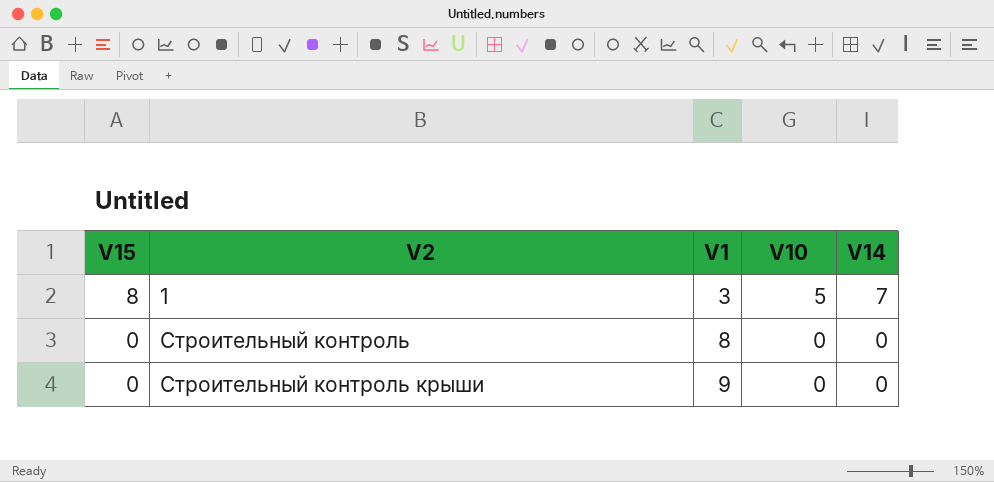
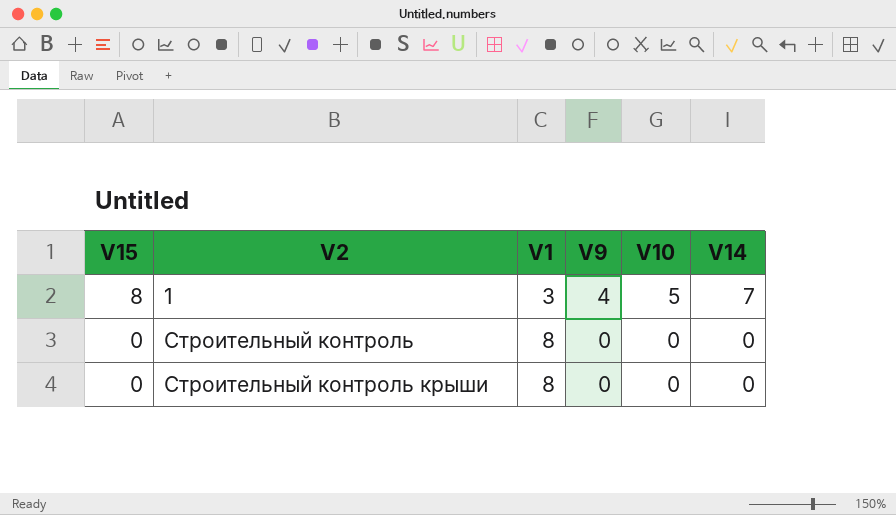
column V9 | position: none -> 4
Строительный контроль крыши | V1: 9 -> 8

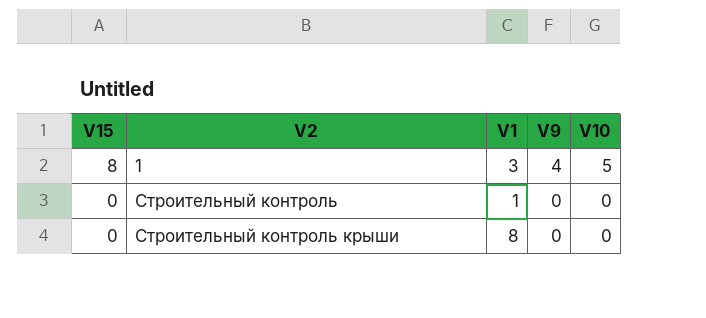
column V14 | position: 6 -> none
Строительный контроль | V1: 8 -> 1

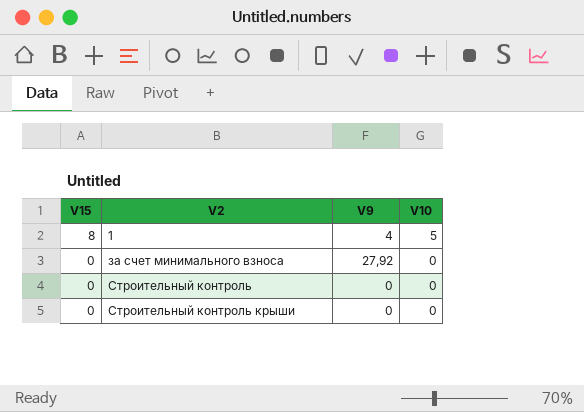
column V1 | position: 3 -> none
row за счет минимального взноса: none -> 0 | 27,92 | 0

